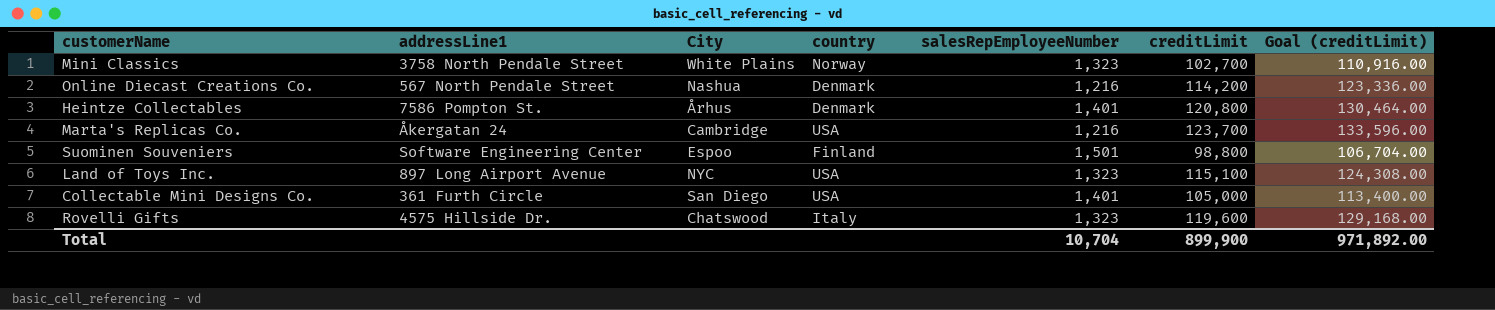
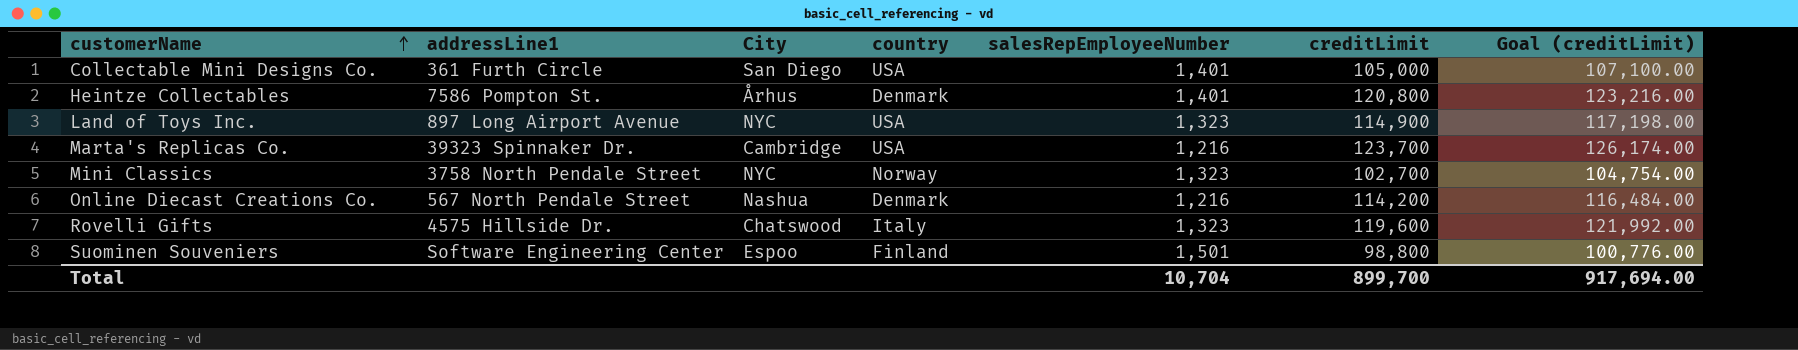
row order: none -> customerName ascending
column Goal (creditLimit) | formula: [creditLimit] * 1.08 -> [creditLimit] * 1.02
Land of Toys Inc. | creditLimit: 115,100 -> 114,900
Marta's Replicas Co. | addressLine1: Åkergatan 24 -> 39323 Spinnaker Dr.
Mini Classics | City: White Plains -> NYC
Total | creditLimit: 899,900 -> 899,700
Total | Goal (creditLimit): 971,892.00 -> 917,694.00

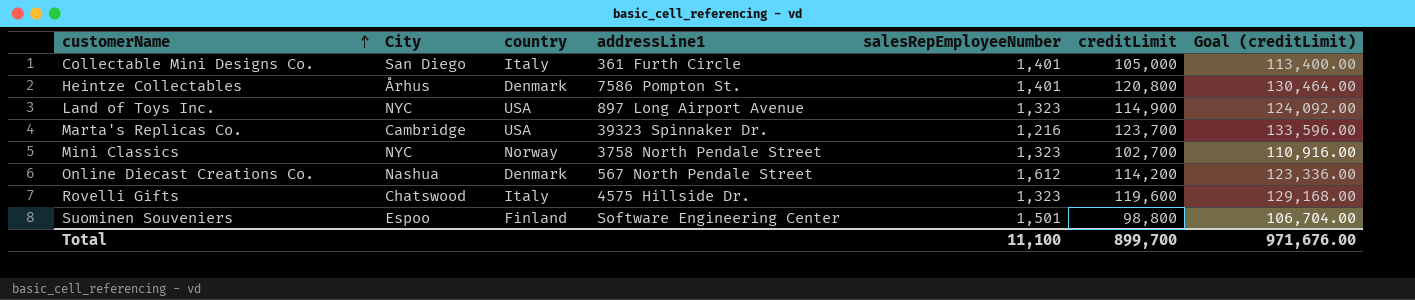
column addressLine1 | position: 2 -> 4
column Goal (creditLimit) | formula: [creditLimit] * 1.02 -> [creditLimit] * 1.08
Collectable Mini Designs Co. | country: USA -> Italy
Online Diecast Creations Co. | salesRepEmployeeNumber: 1,216 -> 1,612
Total | salesRepEmployeeNumber: 10,704 -> 11,100
Total | Goal (creditLimit): 917,694.00 -> 971,676.00

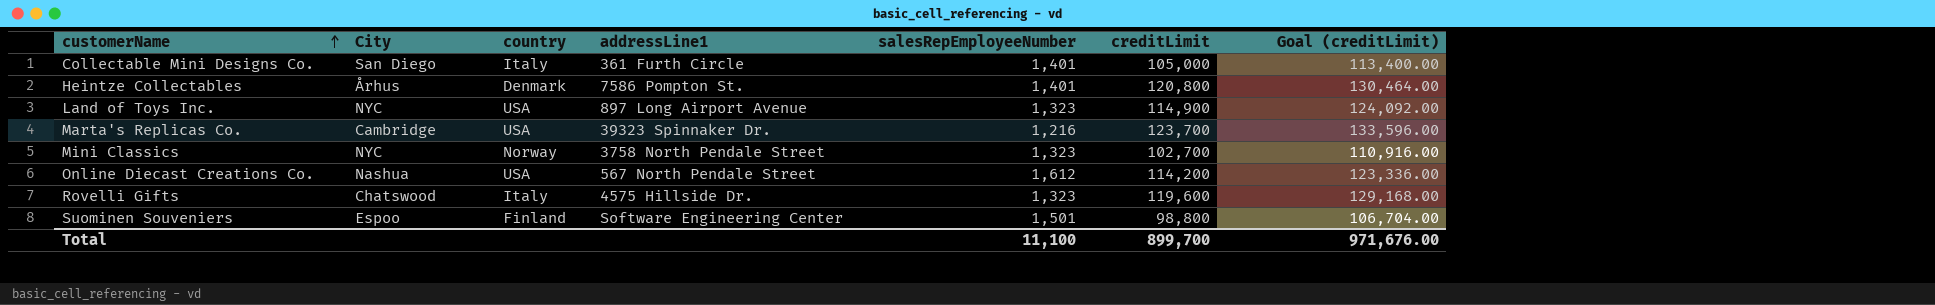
Online Diecast Creations Co. | country: Denmark -> USA

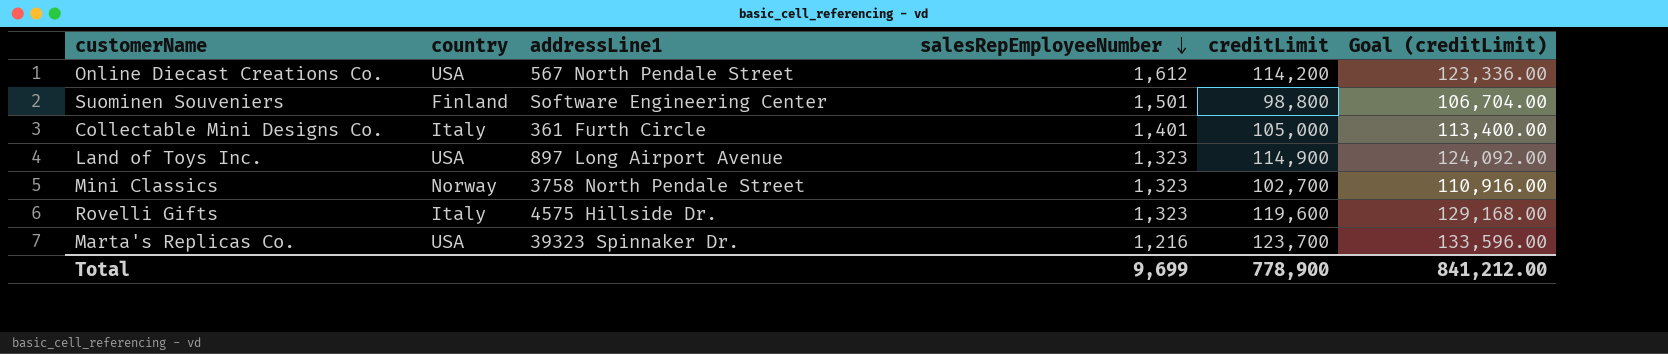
row order: customerName ascending -> salesRepEmployeeNumber descending
column City | position: 2 -> none
row Heintze Collectables: Århus | Denmark | 7586 Pompton St. | 1,401 | 120,800 | 130,464.00 -> none
Total | salesRepEmployeeNumber: 11,100 -> 9,699
Total | creditLimit: 899,700 -> 778,900
Total | Goal (creditLimit): 971,676.00 -> 841,212.00

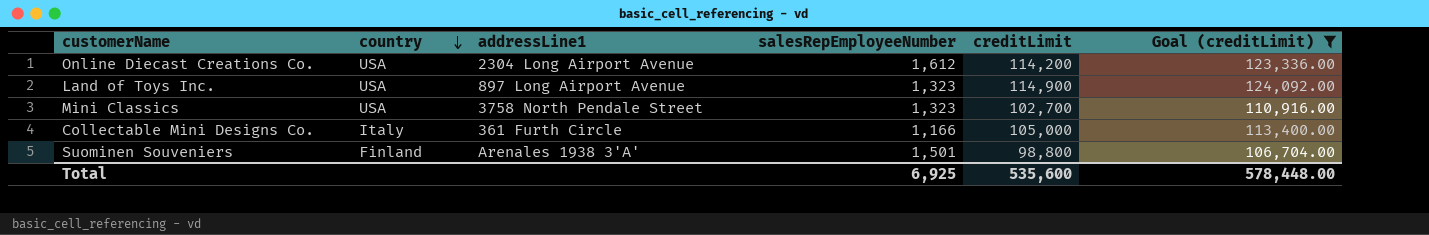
filter: none -> Goal (creditLimit) <= 124,092.00
row order: salesRepEmployeeNumber descending -> country descending
Online Diecast Creations Co. | addressLine1: 567 North Pendale Street -> 2304 Long Airport Avenue
Mini Classics | country: Norway -> USA
Collectable Mini Designs Co. | salesRepEmployeeNumber: 1,401 -> 1,166
Suominen Souveniers | addressLine1: Software Engineering Center -> Arenales 1938 3'A'
Total | salesRepEmployeeNumber: 9,699 -> 6,925
Total | creditLimit: 778,900 -> 535,600
Total | Goal (creditLimit): 841,212.00 -> 578,448.00

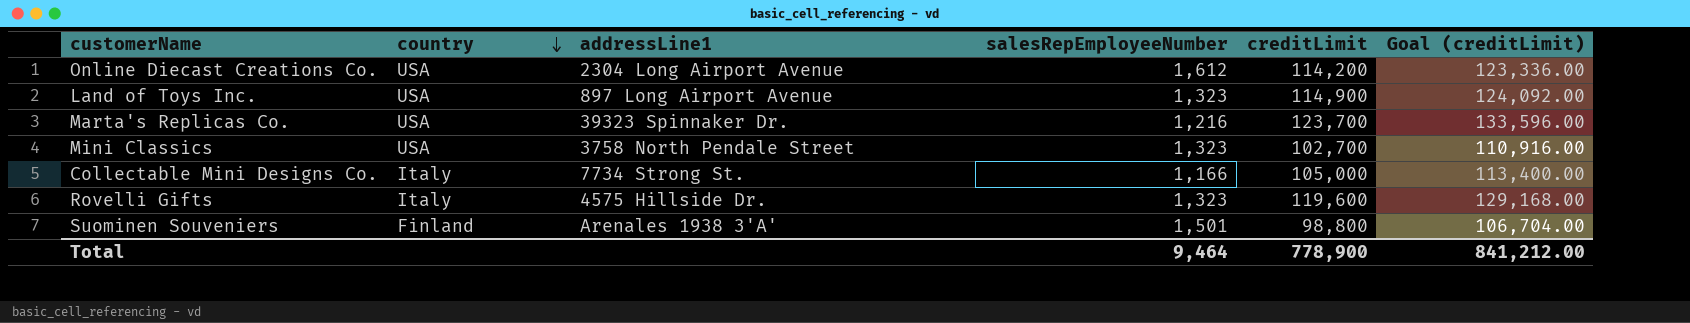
filter: Goal (creditLimit) <= 124,092.00 -> none
Collectable Mini Designs Co. | addressLine1: 361 Furth Circle -> 7734 Strong St.
Total | salesRepEmployeeNumber: 6,925 -> 9,464
Total | creditLimit: 535,600 -> 778,900
Total | Goal (creditLimit): 578,448.00 -> 841,212.00

